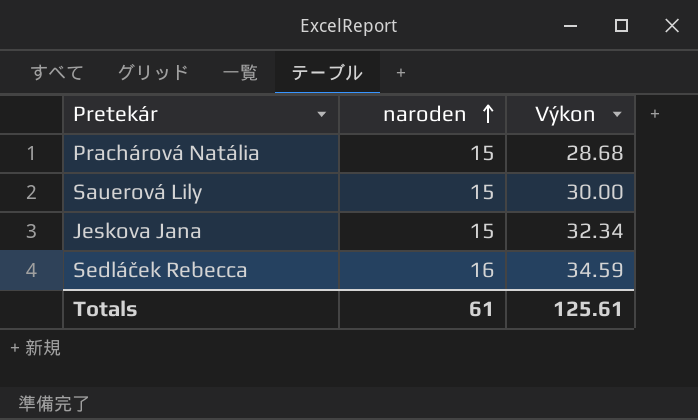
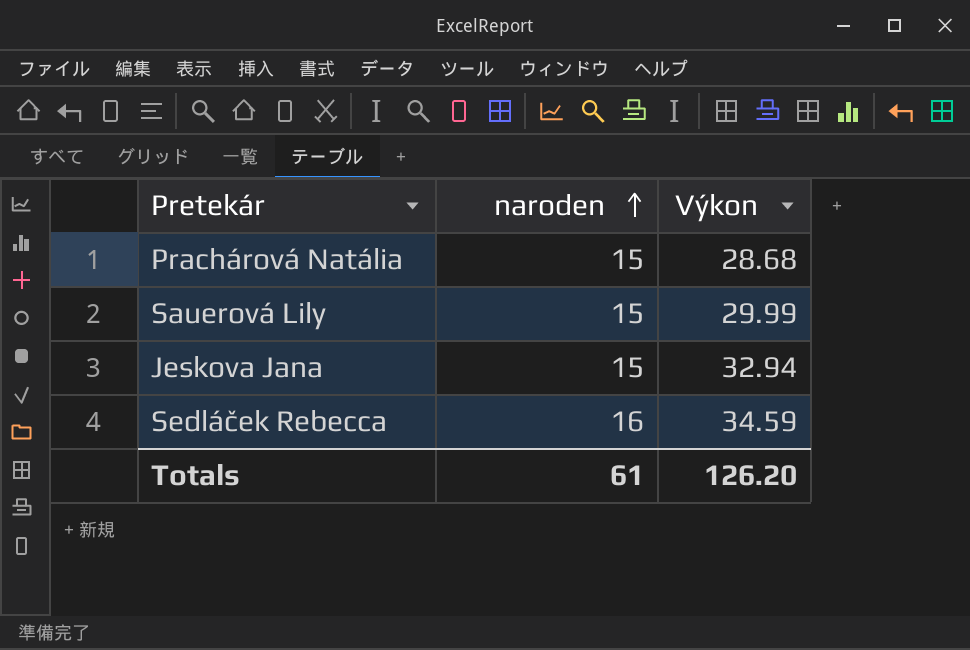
Sauerová Lily | Výkon: 30.00 -> 29.99
Jeskova Jana | Výkon: 32.34 -> 32.94
Totals | Výkon: 125.61 -> 126.20

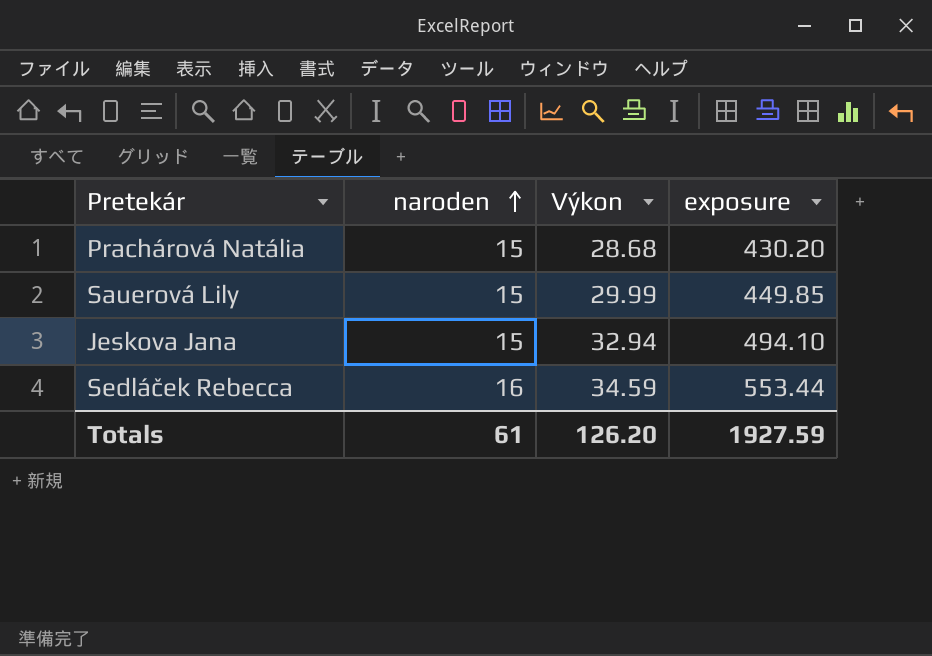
column exposure | formula: none -> [naroden] * [Výkon]

